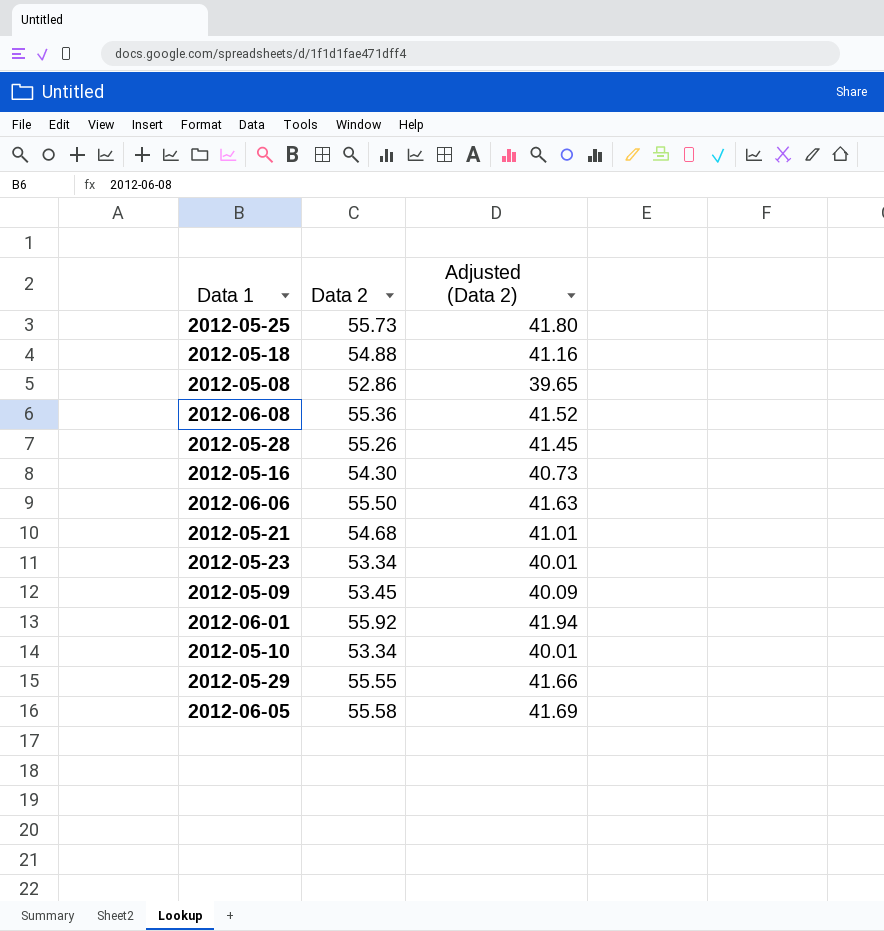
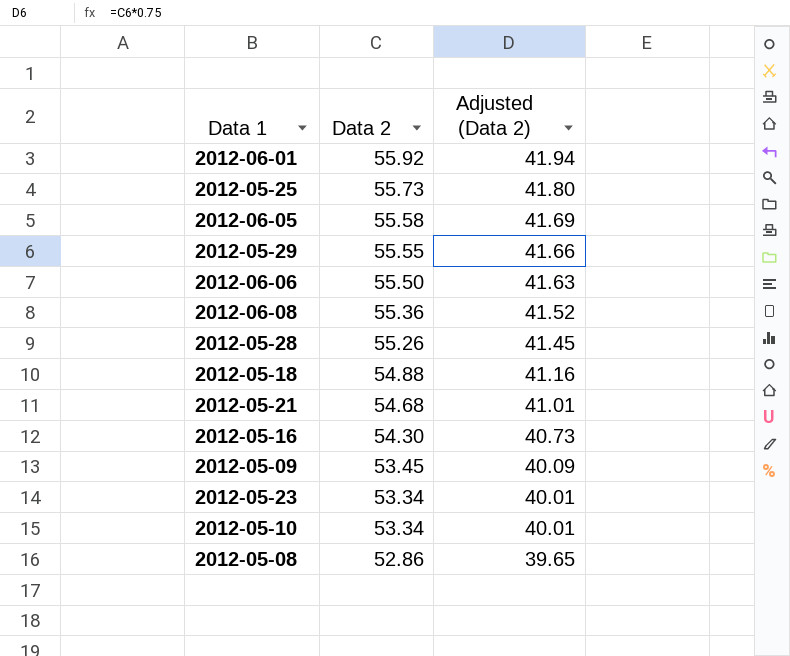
row order: none -> Data 2 descending

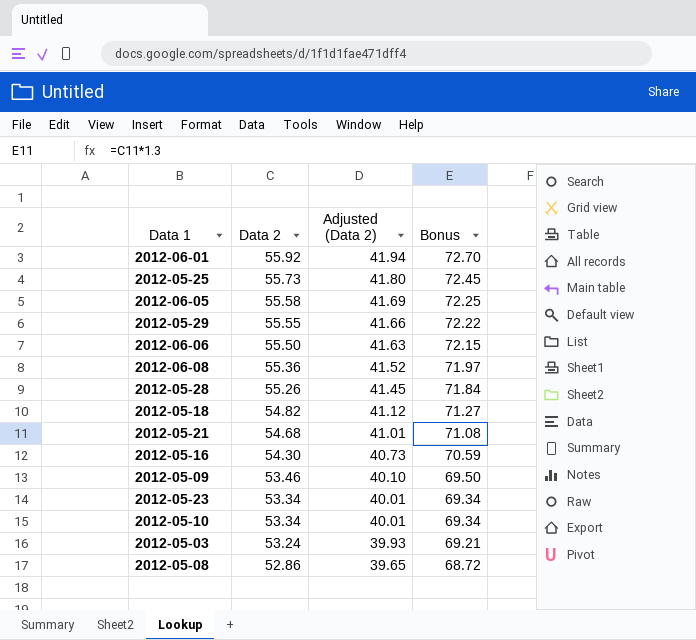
column Bonus | formula: none -> [Data 2] * 1.3
2012-05-18 | Data 2: 54.88 -> 54.82
2012-05-18 | Adjusted (Data 2): 41.16 -> 41.12
2012-05-09 | Data 2: 53.45 -> 53.46
2012-05-09 | Adjusted (Data 2): 40.09 -> 40.10
row 2012-05-03: none -> 53.24 | 39.93 | 69.21

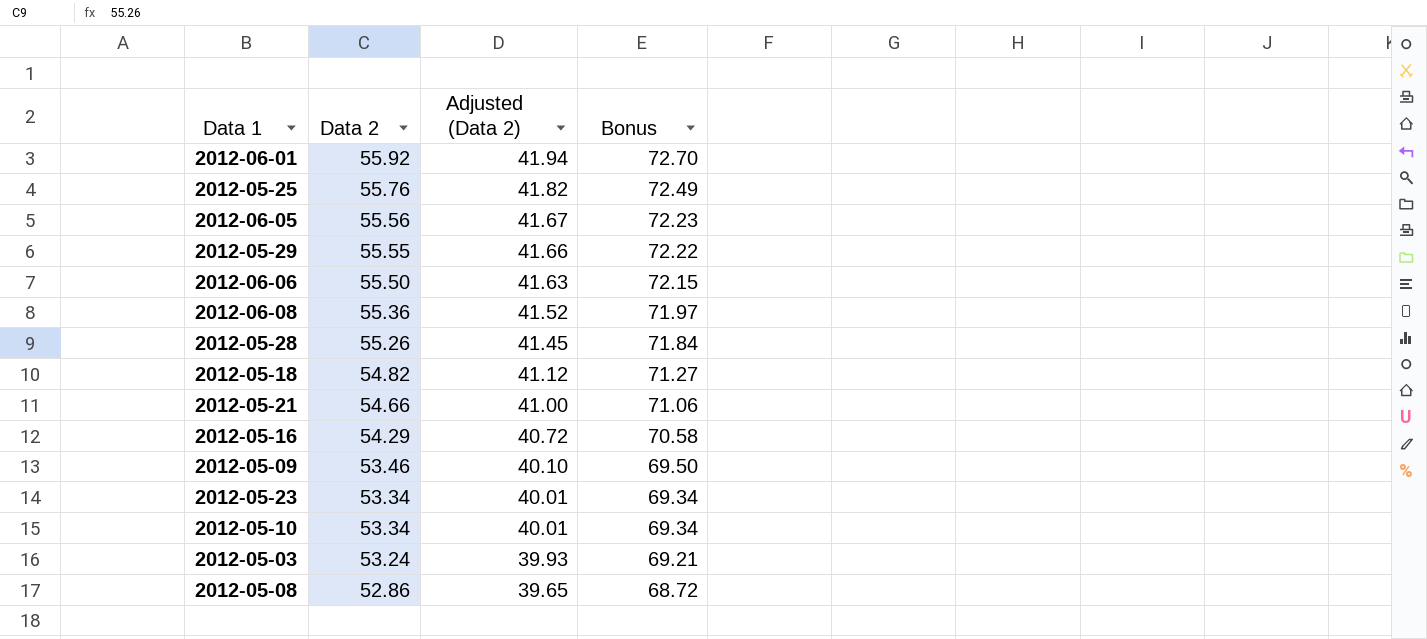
2012-05-25 | Data 2: 55.73 -> 55.76
2012-05-25 | Adjusted (Data 2): 41.80 -> 41.82
2012-05-25 | Bonus: 72.45 -> 72.49
2012-06-05 | Data 2: 55.58 -> 55.56
2012-06-05 | Adjusted (Data 2): 41.69 -> 41.67
2012-06-05 | Bonus: 72.25 -> 72.23
2012-05-21 | Data 2: 54.68 -> 54.66
2012-05-21 | Adjusted (Data 2): 41.01 -> 41.00
2012-05-21 | Bonus: 71.08 -> 71.06
2012-05-16 | Data 2: 54.30 -> 54.29
2012-05-16 | Adjusted (Data 2): 40.73 -> 40.72
2012-05-16 | Bonus: 70.59 -> 70.58

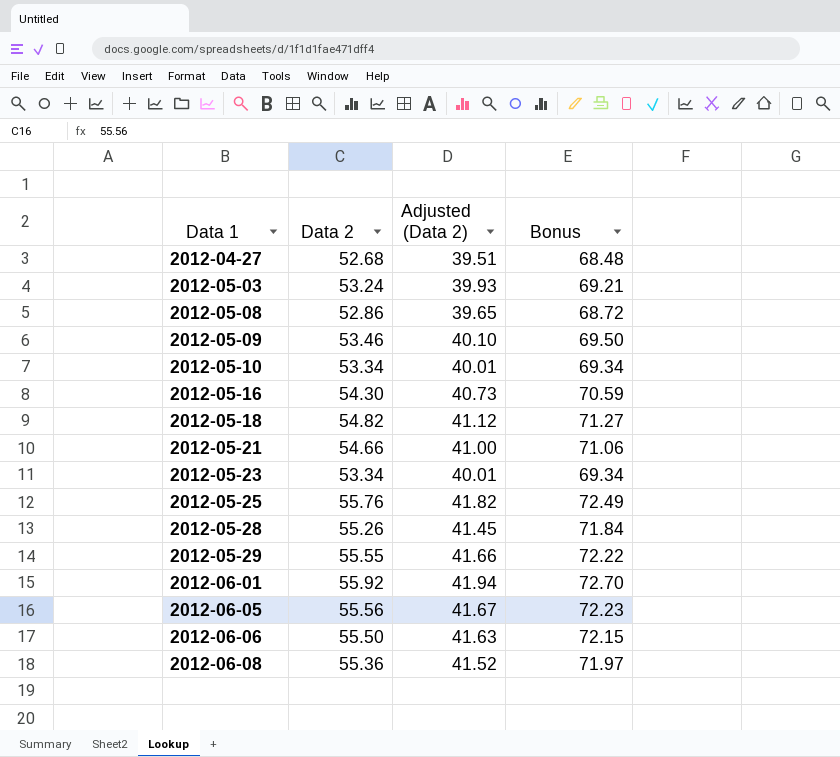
row order: Data 2 descending -> Data 1 ascending
row 2012-04-27: none -> 52.68 | 39.51 | 68.48
2012-05-16 | Data 2: 54.29 -> 54.30
2012-05-16 | Adjusted (Data 2): 40.72 -> 40.73
2012-05-16 | Bonus: 70.58 -> 70.59

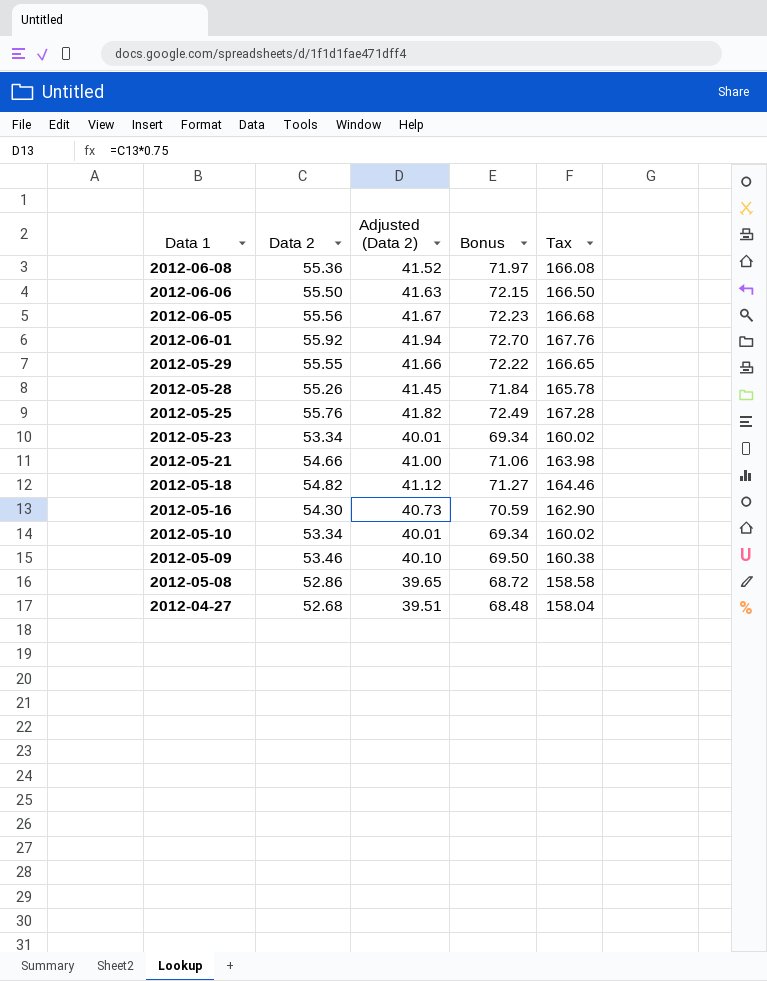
row order: Data 1 ascending -> Data 1 descending
column Tax | formula: none -> [Data 2] * 3
row 2012-05-03: 53.24 | 39.93 | 69.21 -> none

